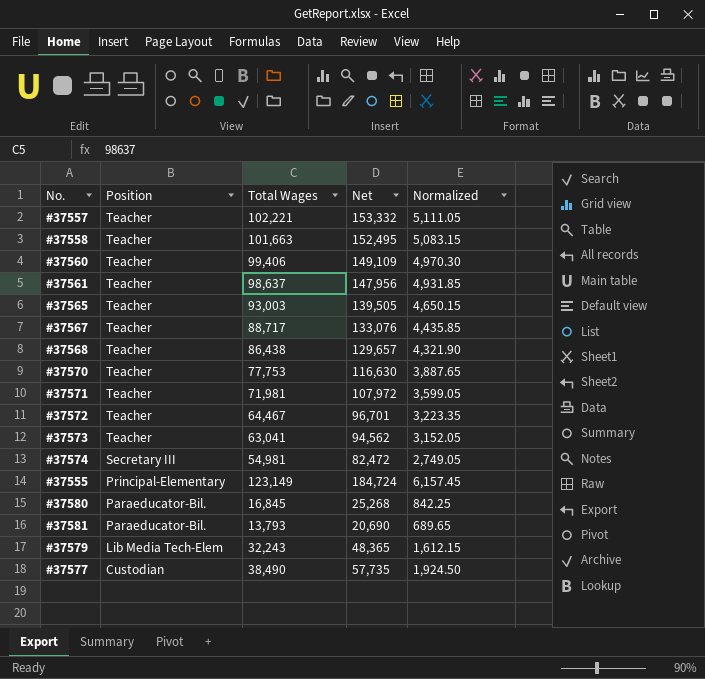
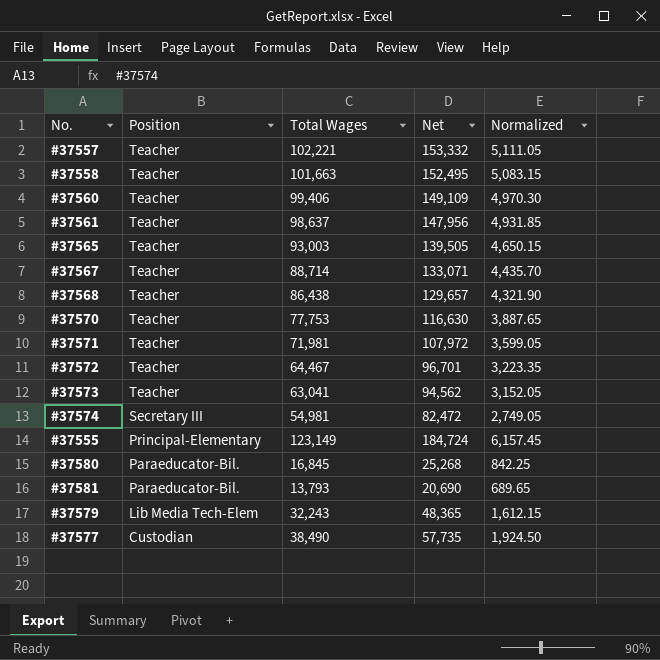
#37567 | Total Wages: 88,717 -> 88,714
#37567 | Net: 133,076 -> 133,071
#37567 | Normalized: 4,435.85 -> 4,435.70

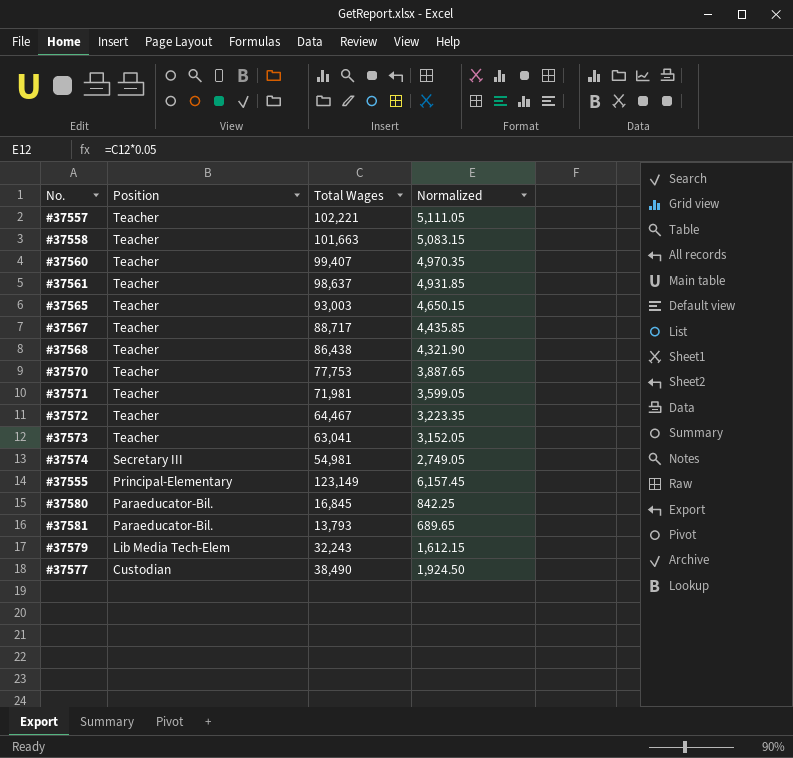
column Net | formula: [Total Wages] * 1.5 -> none
#37560 | Total Wages: 99,406 -> 99,407
#37560 | Normalized: 4,970.30 -> 4,970.35
#37567 | Total Wages: 88,714 -> 88,717
#37567 | Normalized: 4,435.70 -> 4,435.85

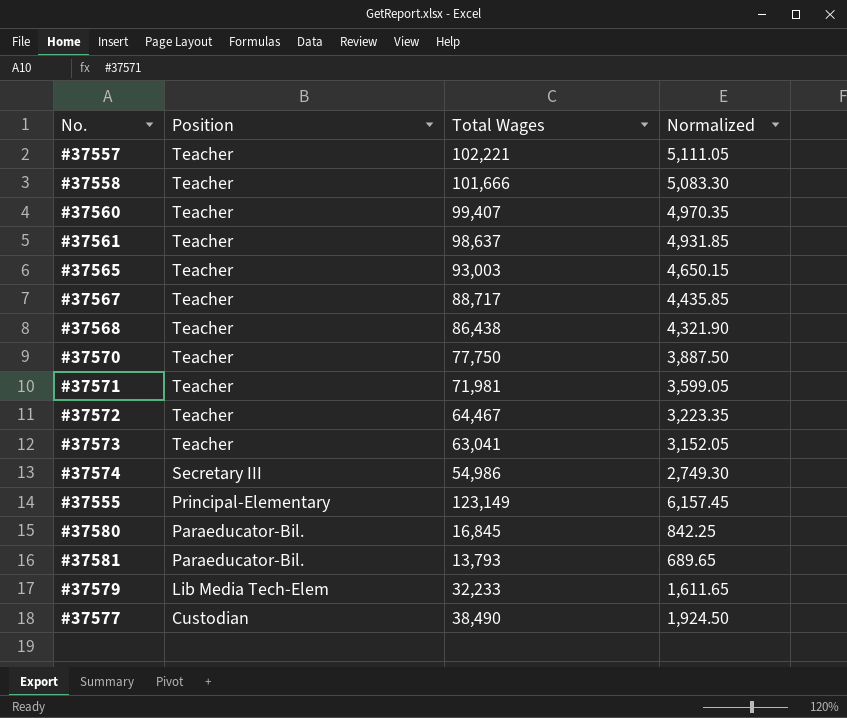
#37558 | Total Wages: 101,663 -> 101,666
#37558 | Normalized: 5,083.15 -> 5,083.30
#37570 | Total Wages: 77,753 -> 77,750
#37570 | Normalized: 3,887.65 -> 3,887.50
#37574 | Total Wages: 54,981 -> 54,986
#37574 | Normalized: 2,749.05 -> 2,749.30
#37579 | Total Wages: 32,243 -> 32,233
#37579 | Normalized: 1,612.15 -> 1,611.65

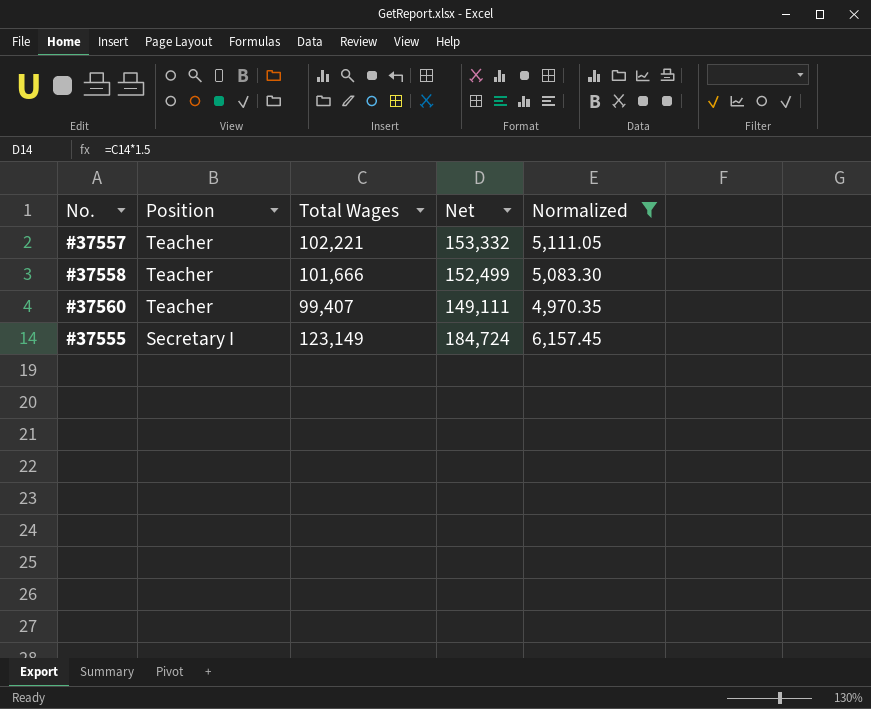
filter: none -> Normalized >= 4,970.35
column Net | formula: none -> [Total Wages] * 1.5
#37555 | Position: Principal-Elementary -> Secretary I

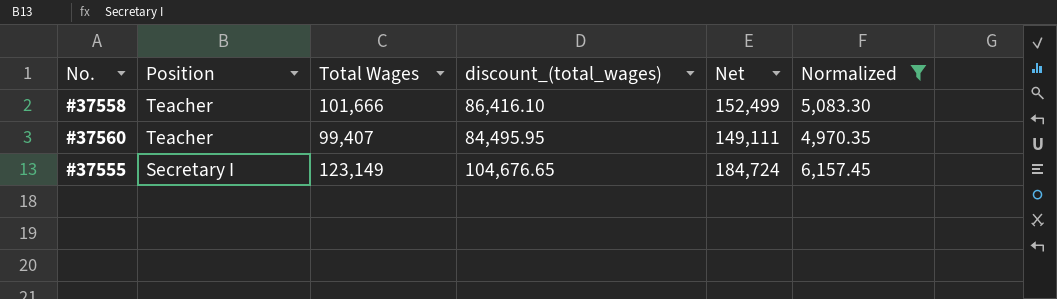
column discount_(total_wages) | formula: none -> [Total Wages] * 0.85
row #37557: Teacher | 102,221 | 153,332 | 5,111.05 -> none

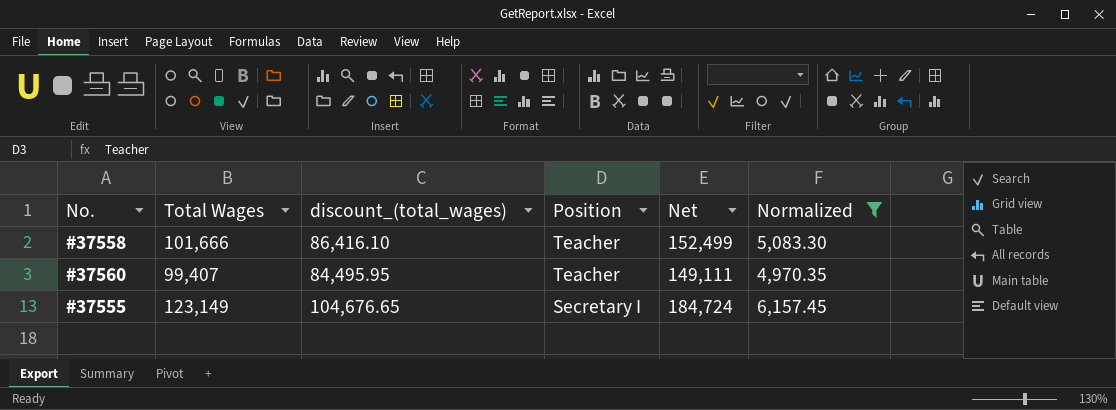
column Position | position: 2 -> 4

